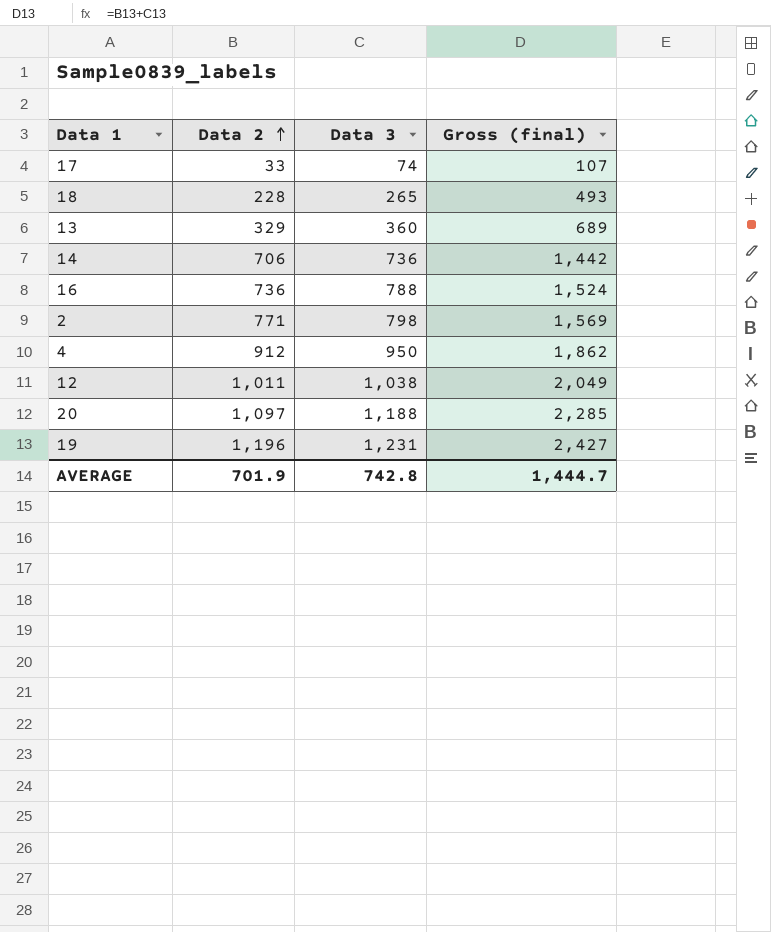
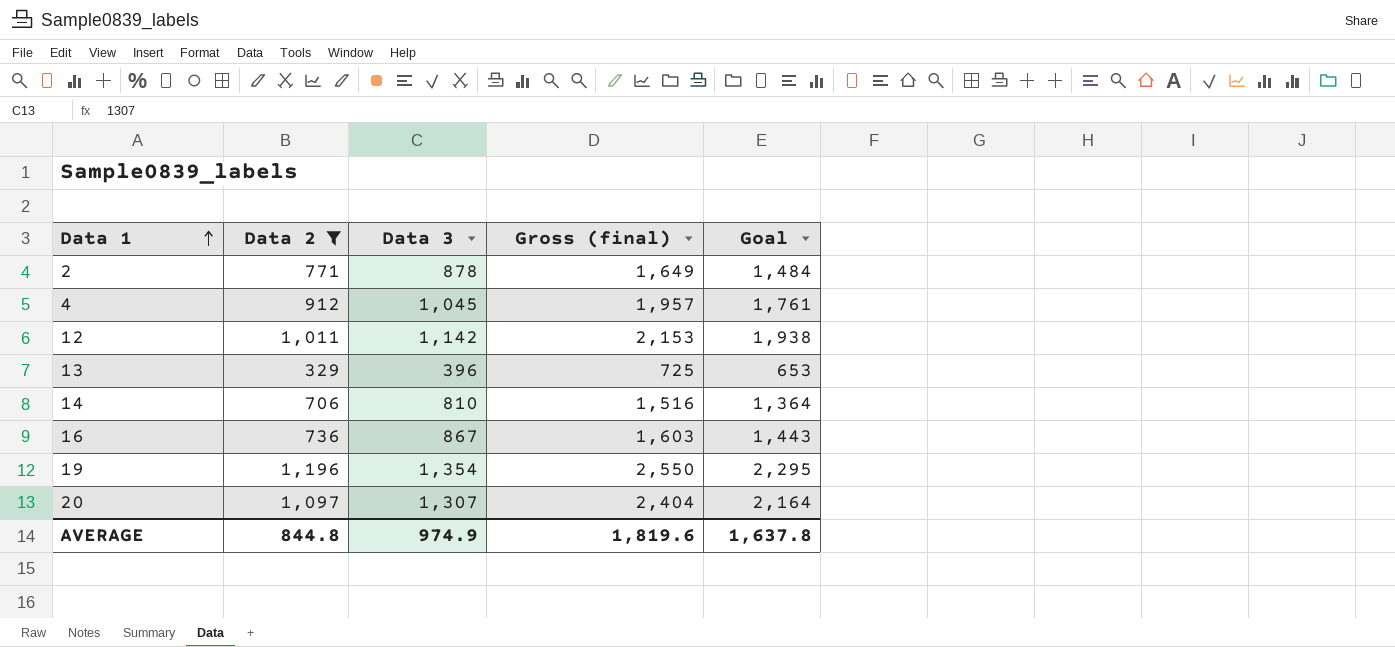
filter: none -> Data 2 >= 329
row order: Data 2 ascending -> Data 1 ascending
column Goal | formula: none -> [Gross (final)] * 0.9
2 | Data 3: 798 -> 878
2 | Gross (final): 1,569 -> 1,649
4 | Data 3: 950 -> 1,045
4 | Gross (final): 1,862 -> 1,957
12 | Data 3: 1,038 -> 1,142
12 | Gross (final): 2,049 -> 2,153
13 | Data 3: 360 -> 396
13 | Gross (final): 689 -> 725
14 | Data 3: 736 -> 810
14 | Gross (final): 1,442 -> 1,516
16 | Data 3: 788 -> 867
16 | Gross (final): 1,524 -> 1,603
19 | Data 3: 1,231 -> 1,354
19 | Gross (final): 2,427 -> 2,550
20 | Data 3: 1,188 -> 1,307
20 | Gross (final): 2,285 -> 2,404
AVERAGE | Data 2: 701.9 -> 844.8
AVERAGE | Data 3: 742.8 -> 974.9
AVERAGE | Gross (final): 1,444.7 -> 1,819.6

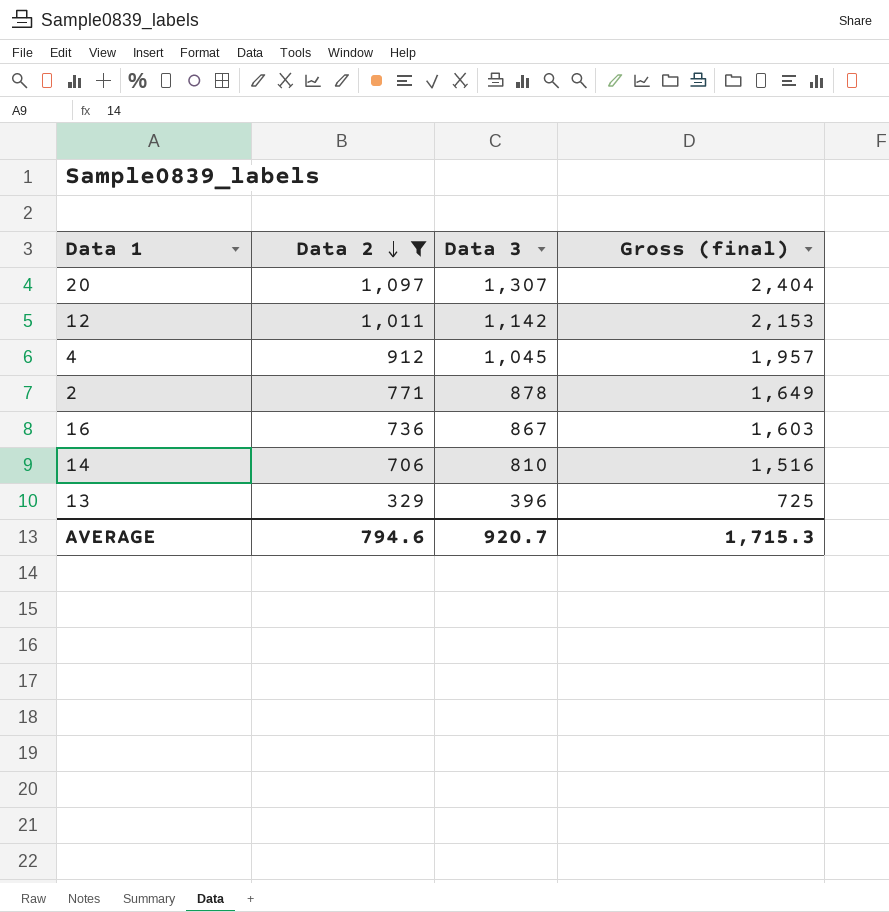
row order: Data 1 ascending -> Data 2 descending
column Goal | formula: [Gross (final)] * 0.9 -> none
row 19: 1,196 | 1,354 | 2,550 | 2,295 -> none
AVERAGE | Data 2: 844.8 -> 794.6
AVERAGE | Data 3: 974.9 -> 920.7
AVERAGE | Gross (final): 1,819.6 -> 1,715.3

